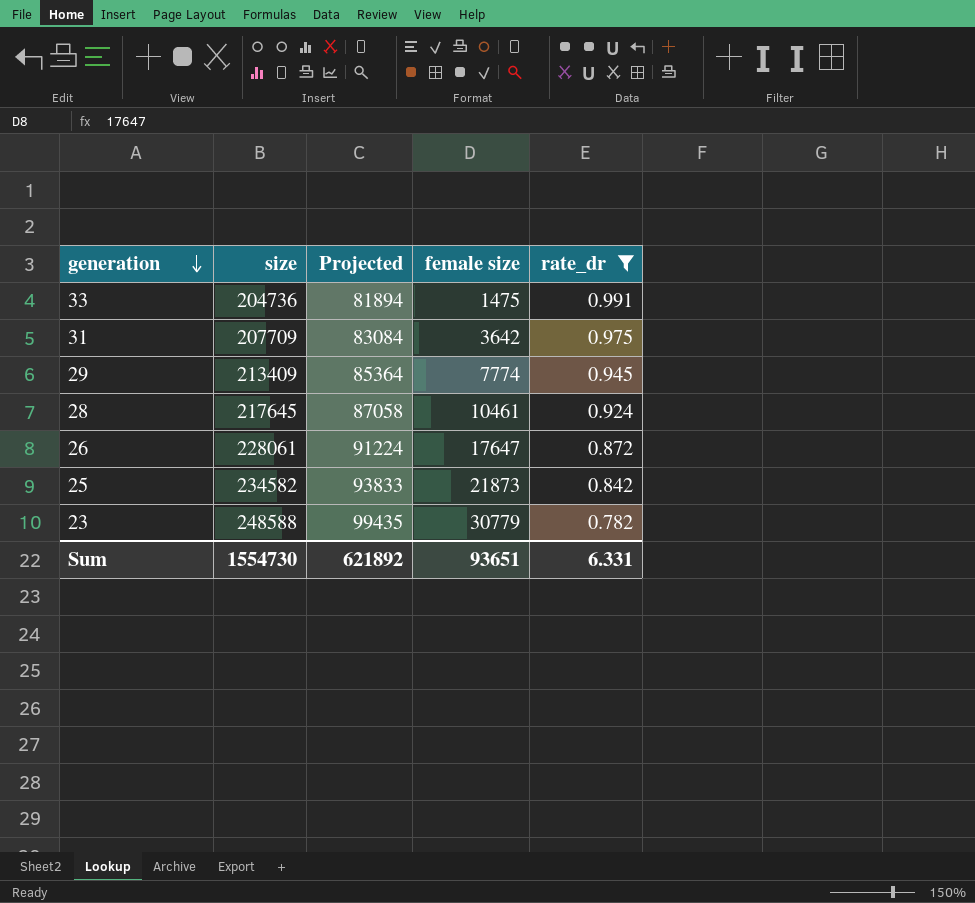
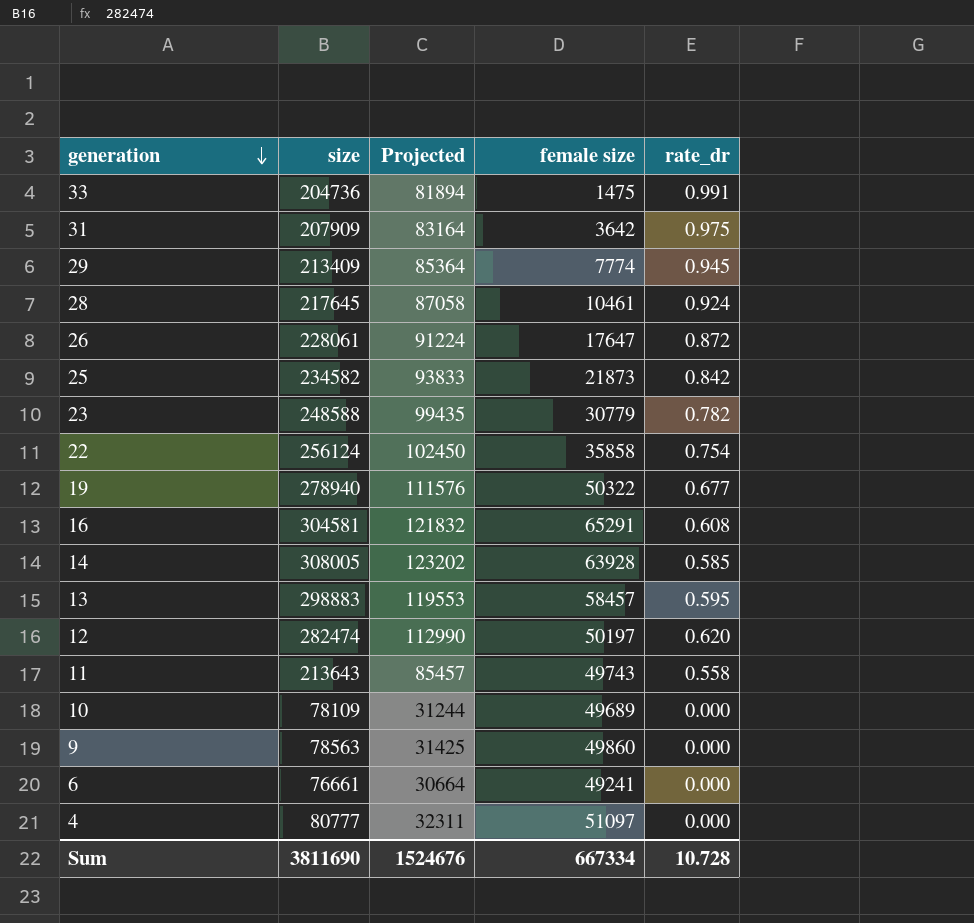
filter: rate_dr >= 0.782 -> none
31 | size: 207709 -> 207909
31 | Projected: 83084 -> 83164
Sum | size: 1554730 -> 3811690
Sum | Projected: 621892 -> 1524676
Sum | female size: 93651 -> 667334
Sum | rate_dr: 6.331 -> 10.728

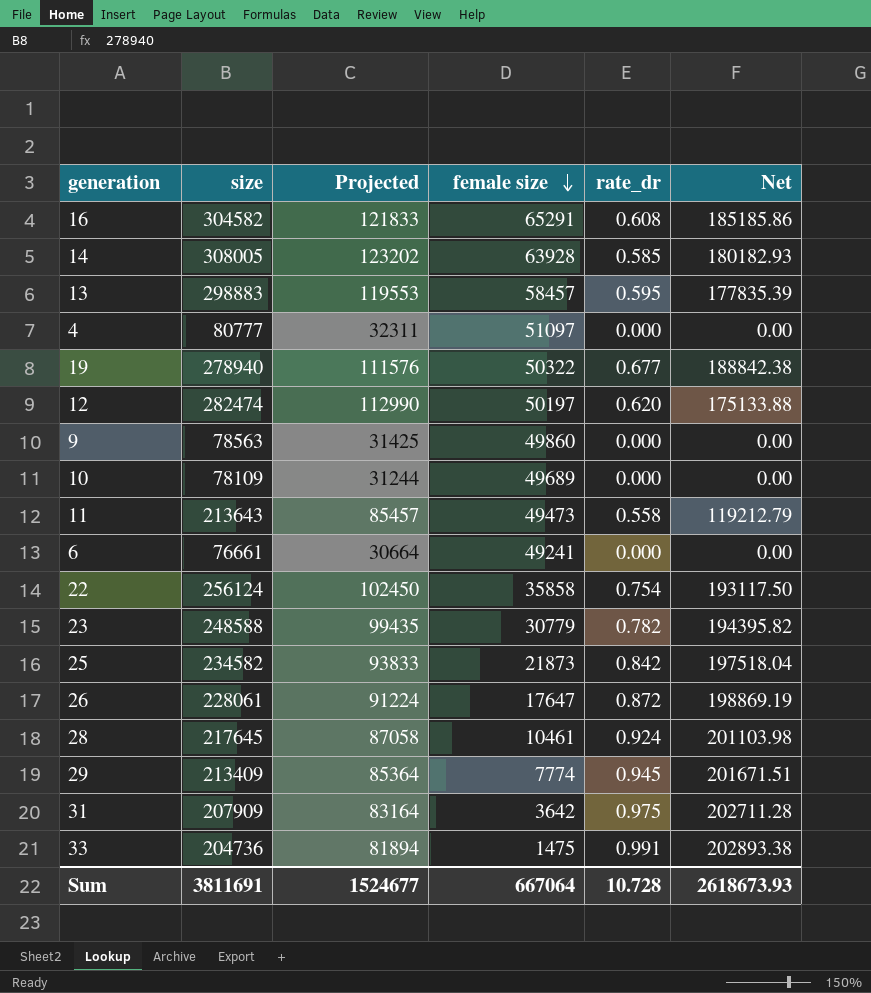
row order: generation descending -> female size descending
column Net | formula: none -> [size] * [rate_dr]
16 | size: 304581 -> 304582
16 | Projected: 121832 -> 121833
11 | female size: 49743 -> 49473
Sum | size: 3811690 -> 3811691
Sum | Projected: 1524676 -> 1524677
Sum | female size: 667334 -> 667064

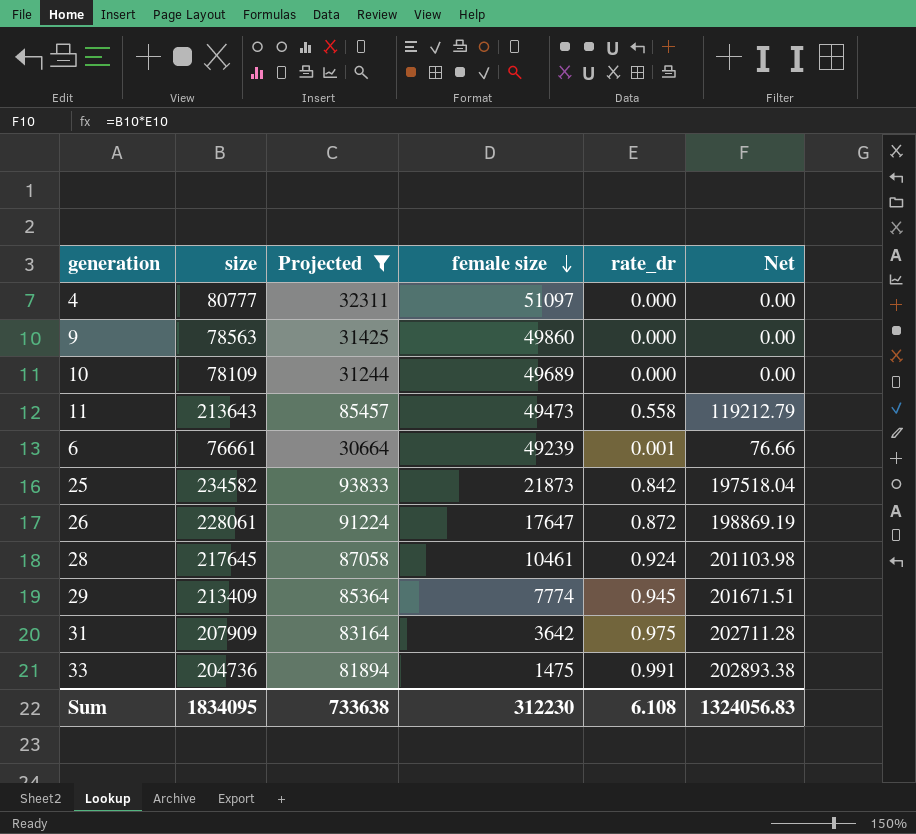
filter: none -> Projected <= 93833
6 | female size: 49241 -> 49239
6 | rate_dr: 0.000 -> 0.001
6 | Net: 0.00 -> 76.66
Sum | size: 3811691 -> 1834095
Sum | Projected: 1524677 -> 733638
Sum | female size: 667064 -> 312230
Sum | rate_dr: 10.728 -> 6.108
Sum | Net: 2618673.93 -> 1324056.83

